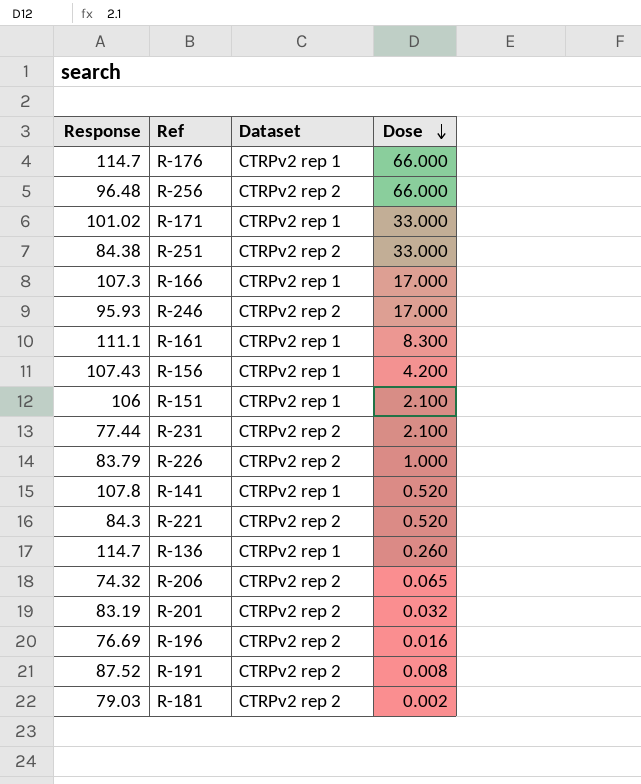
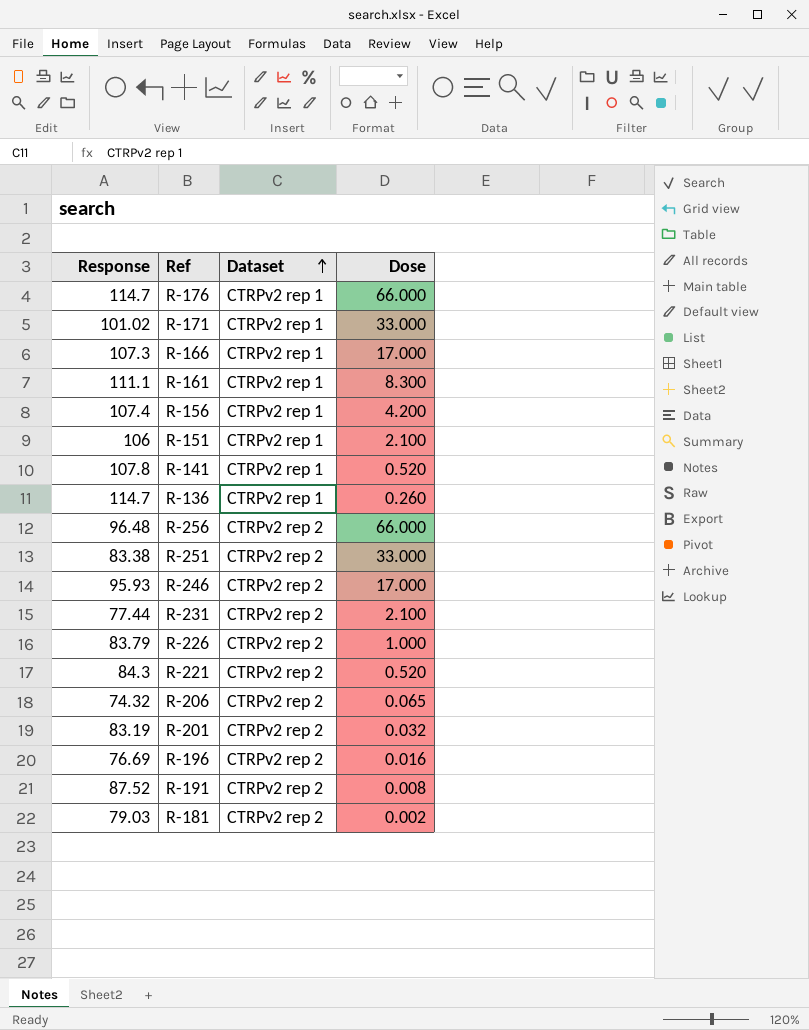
row order: Dose descending -> Dataset ascending
R-156 | Response: 107.43 -> 107.4
R-251 | Response: 84.38 -> 83.38

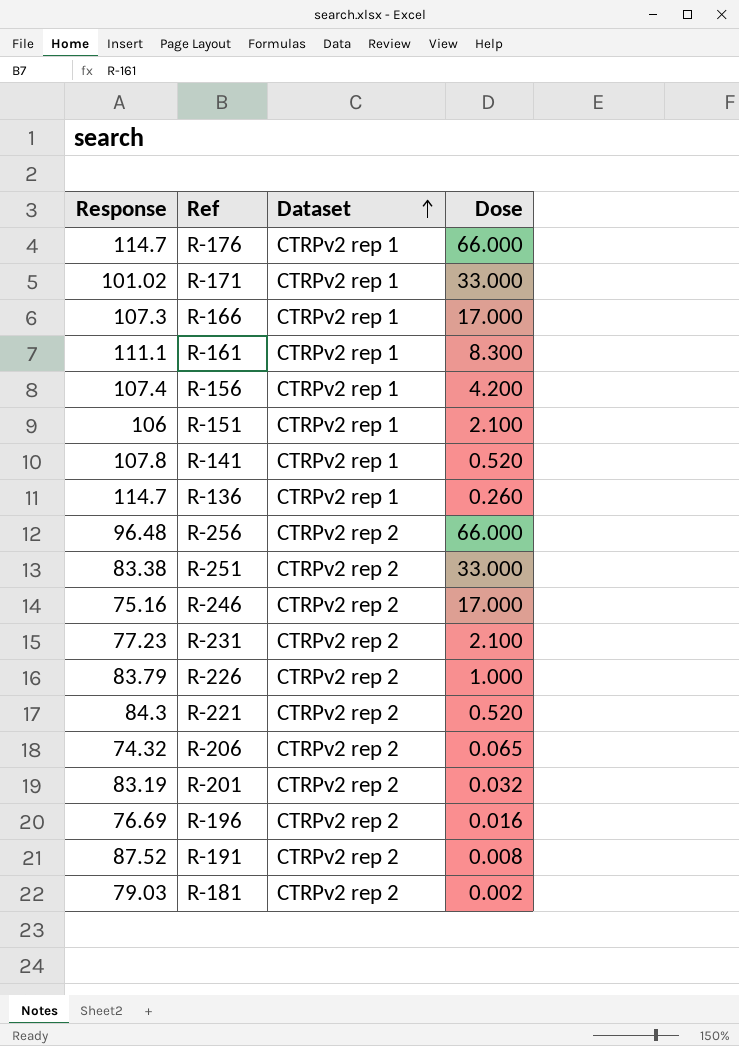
R-246 | Response: 95.93 -> 75.16
R-231 | Response: 77.44 -> 77.23

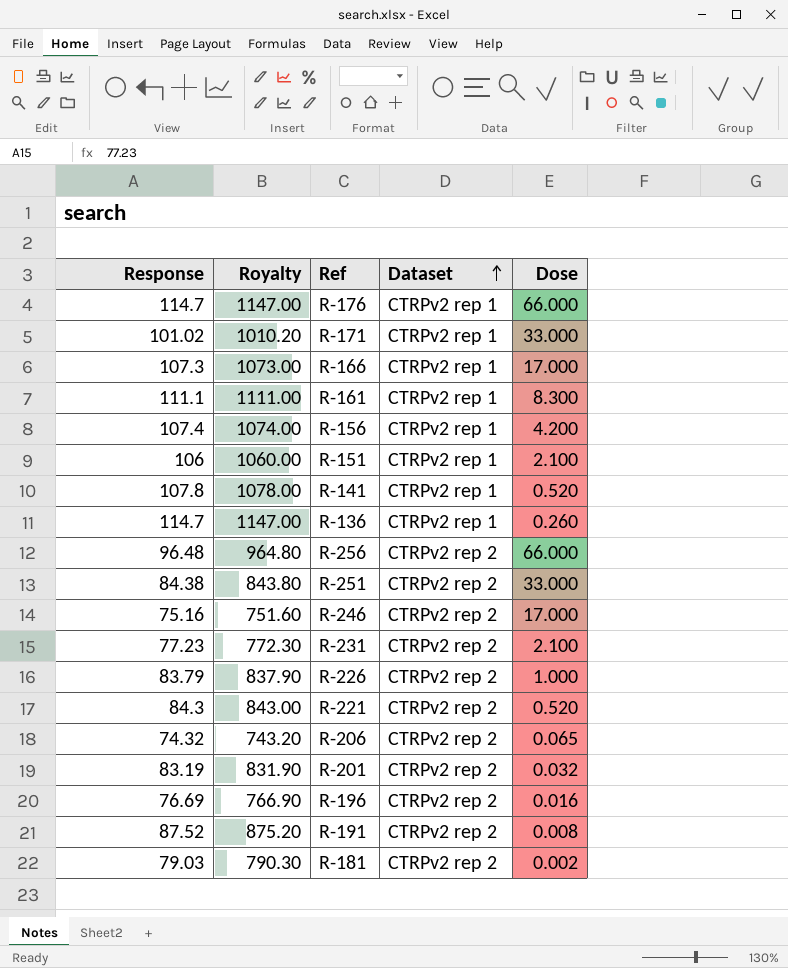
column Royalty | formula: none -> [Response] * 10
R-251 | Response: 83.38 -> 84.38

